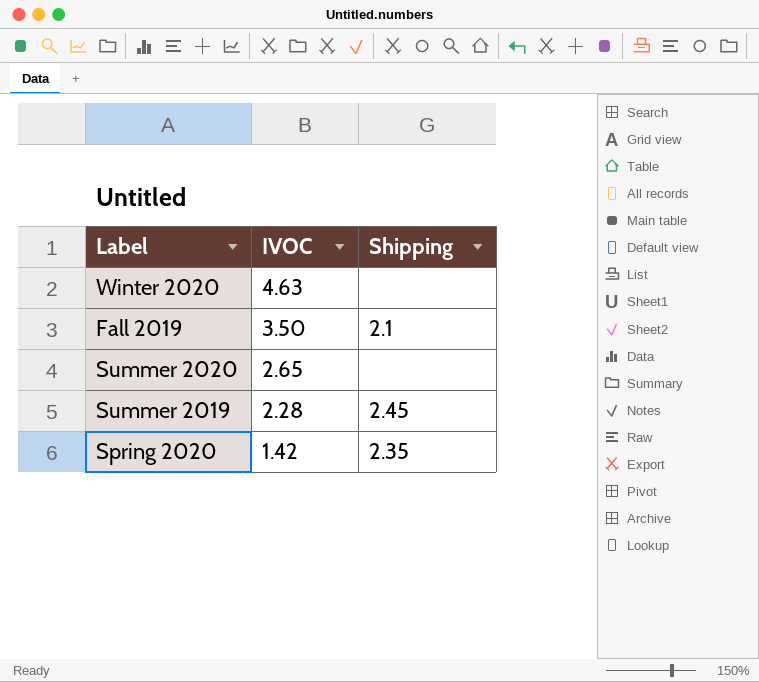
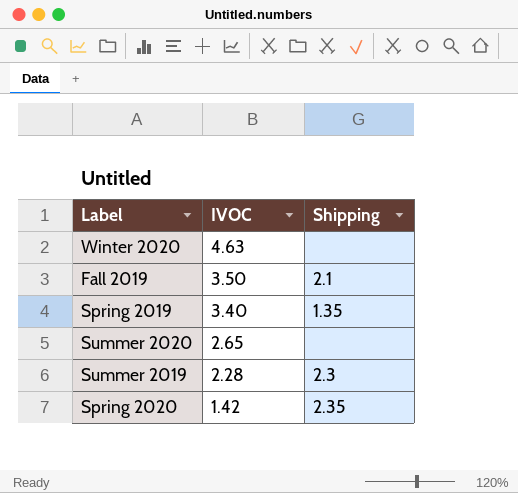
row Spring 2019: none -> 3.40 | 1.35
Summer 2019 | Shipping: 2.45 -> 2.3

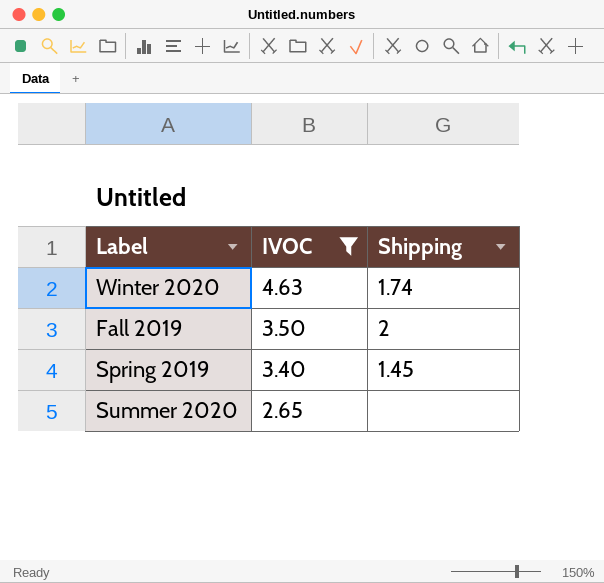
filter: none -> IVOC >= 2.65
Winter 2020 | Shipping: none -> 1.74
Fall 2019 | Shipping: 2.1 -> 2
Spring 2019 | Shipping: 1.35 -> 1.45

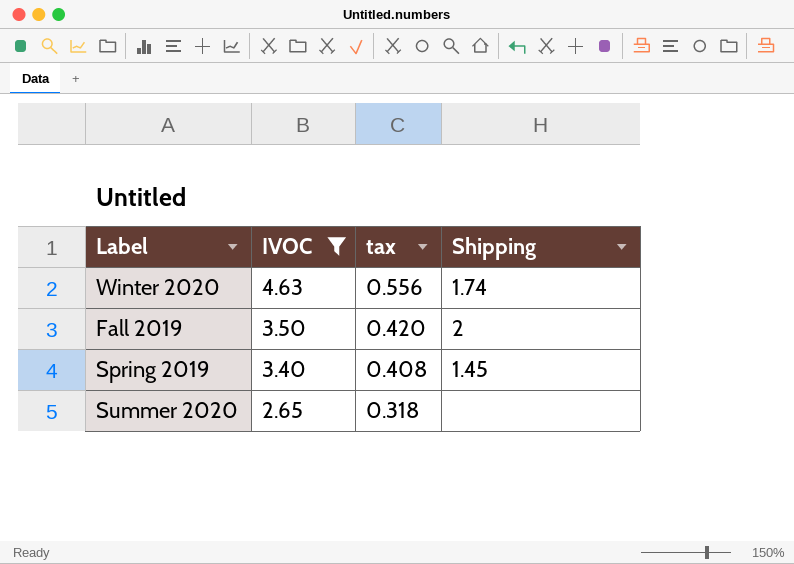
column tax | formula: none -> [IVOC] * 0.12

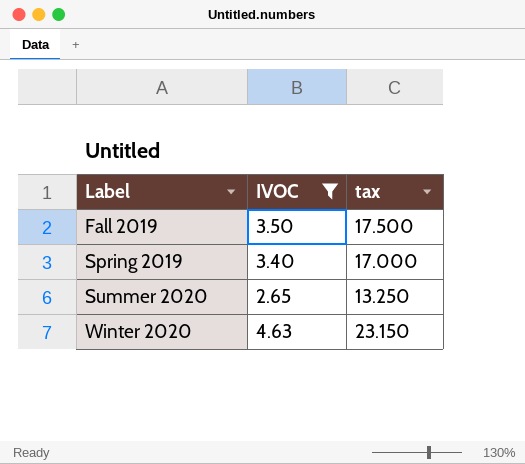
row order: IVOC descending -> Label ascending
column Shipping | position: 4 -> none
column tax | formula: [IVOC] * 0.12 -> [IVOC] * 5

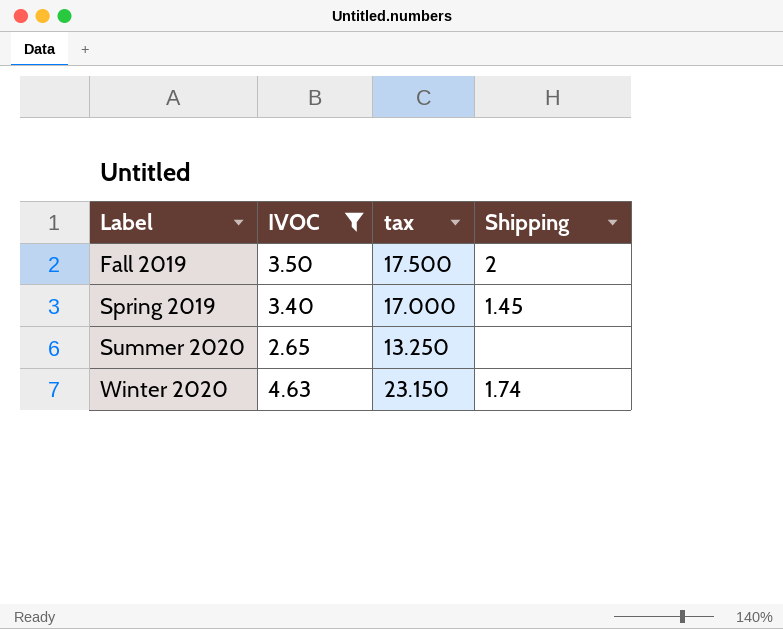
column Shipping | position: none -> 4

